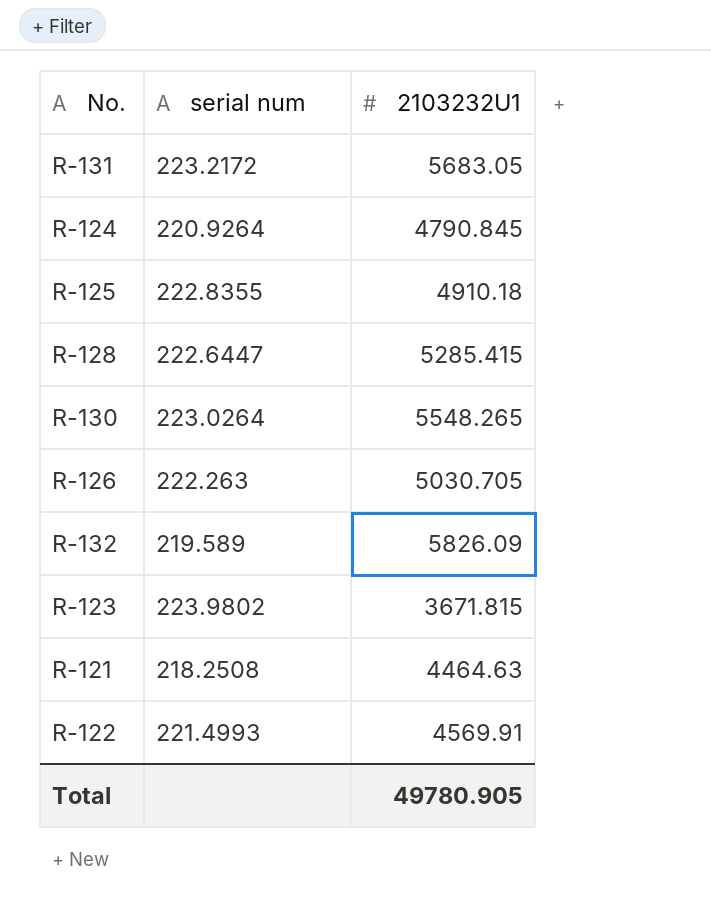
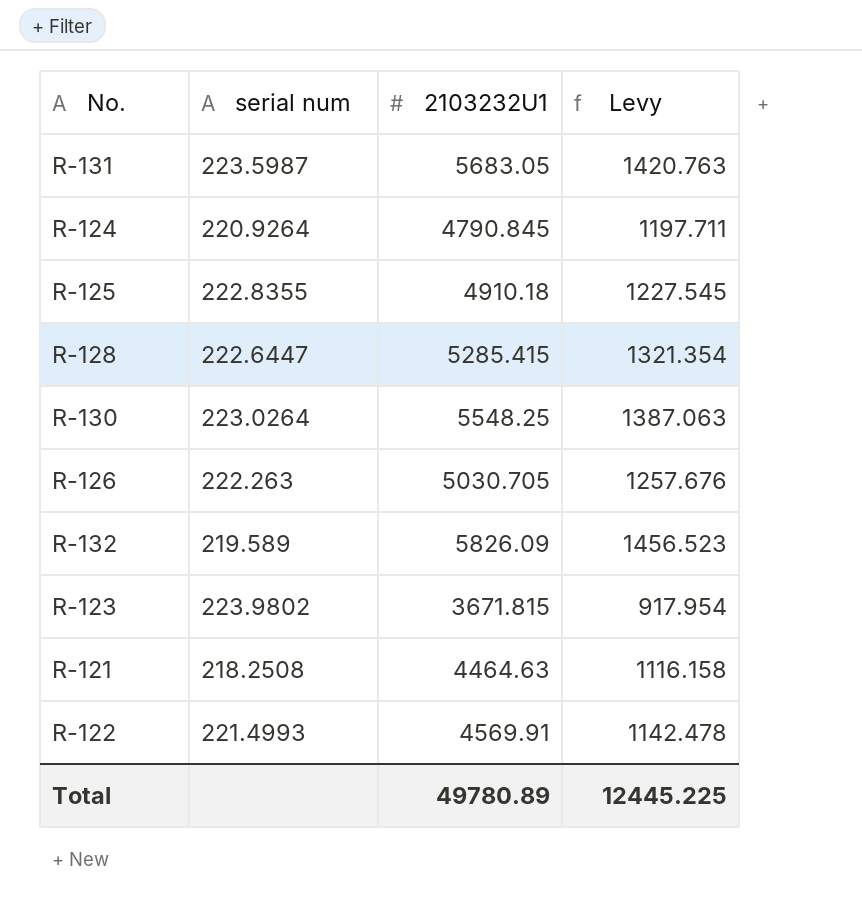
column Levy | formula: none -> [2103232U1] * 0.25
R-131 | serial num: 223.2172 -> 223.5987
R-130 | 2103232U1: 5548.265 -> 5548.25
Total | 2103232U1: 49780.905 -> 49780.89

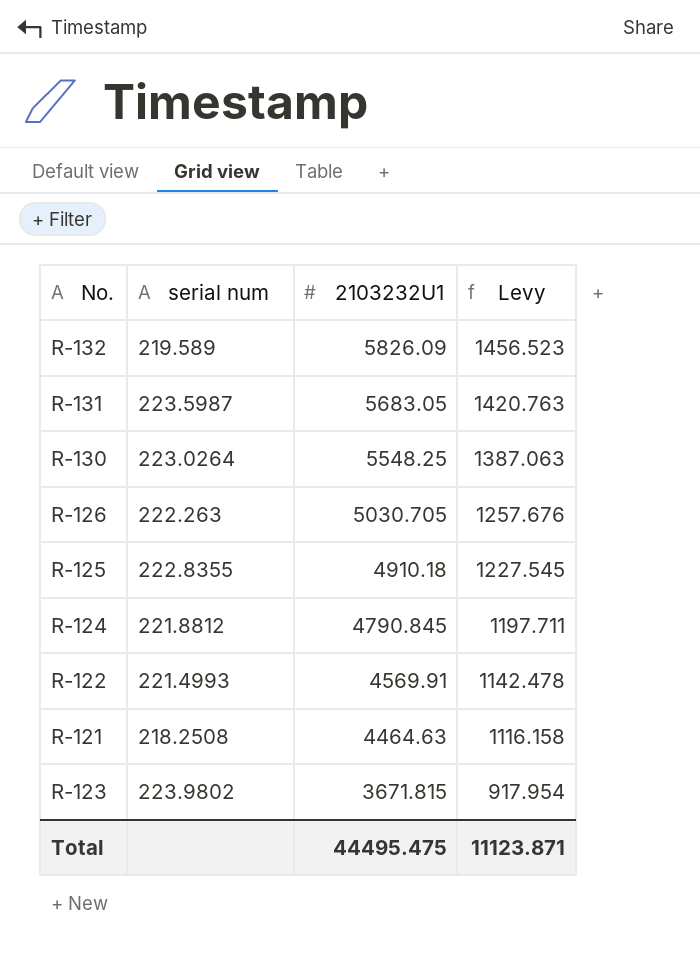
row order: none -> 2103232U1 descending
row R-128: 222.6447 | 5285.415 | 1321.354 -> none
R-124 | serial num: 220.9264 -> 221.8812
Total | 2103232U1: 49780.89 -> 44495.475
Total | Levy: 12445.225 -> 11123.871

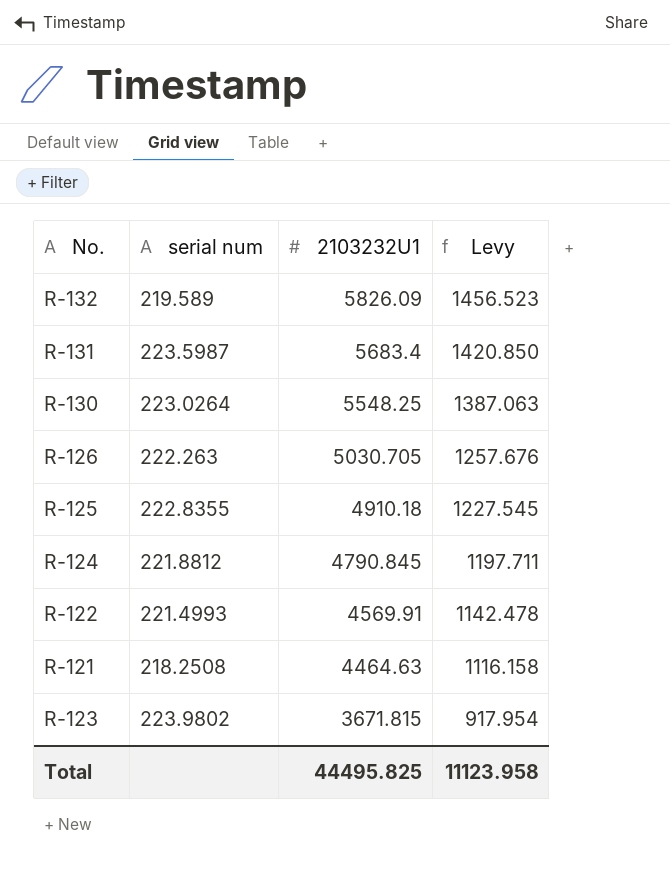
R-131 | 2103232U1: 5683.05 -> 5683.4
R-131 | Levy: 1420.763 -> 1420.850
Total | 2103232U1: 44495.475 -> 44495.825
Total | Levy: 11123.871 -> 11123.958

